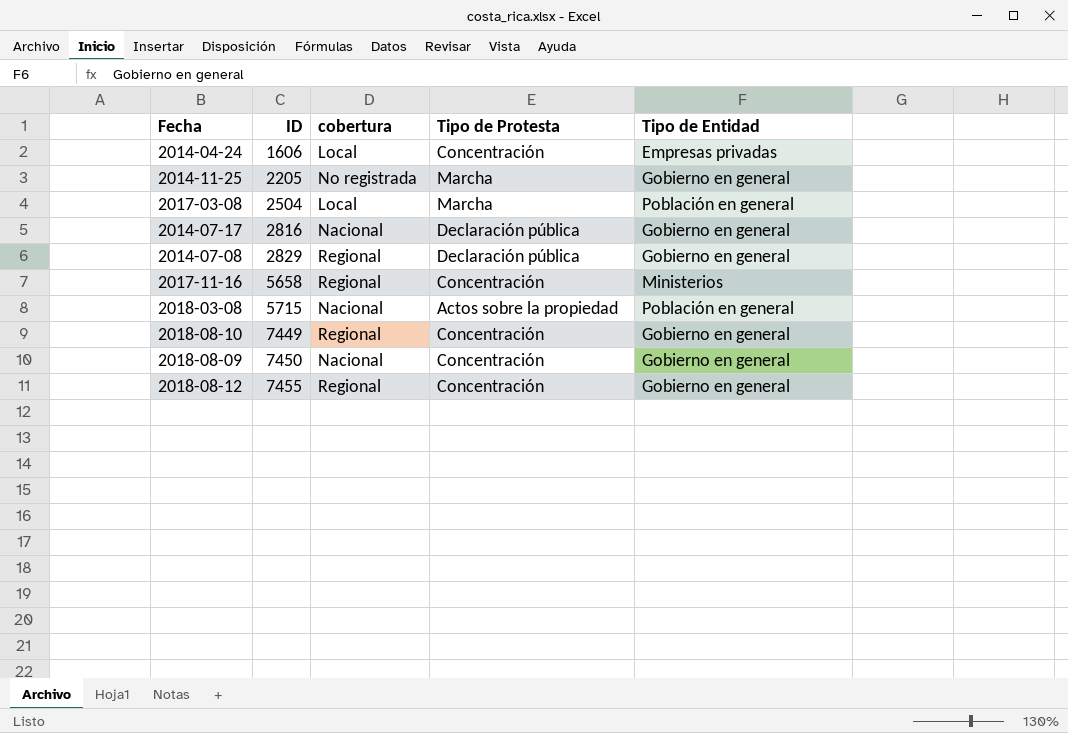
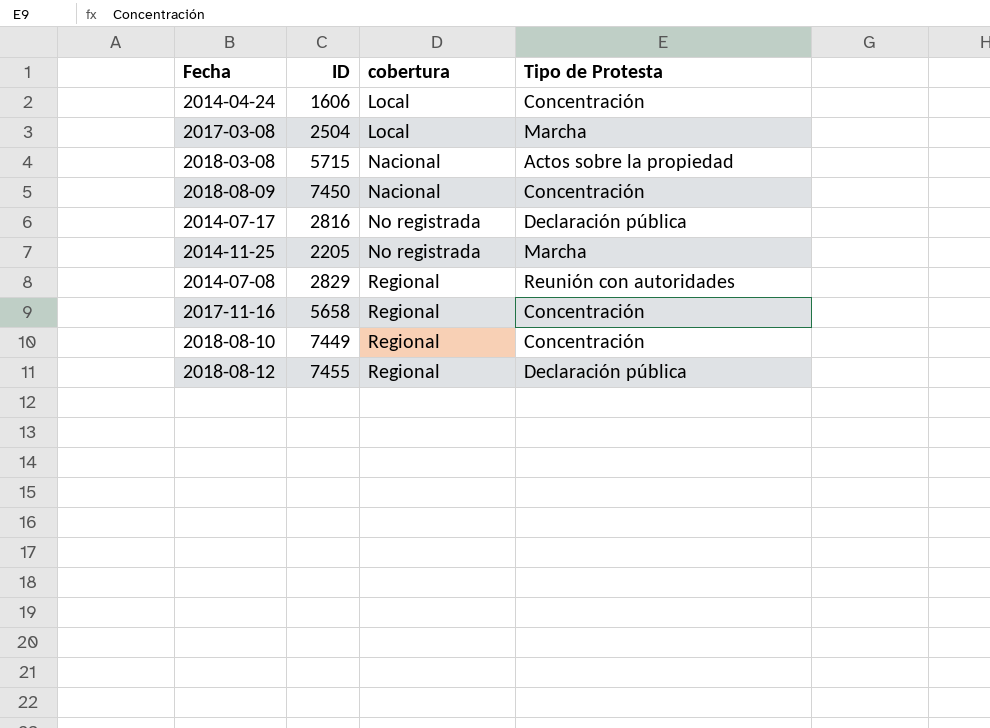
row order: ID ascending -> cobertura ascending
column Tipo de Entidad | position: 5 -> none
2014-07-17 | cobertura: Nacional -> No registrada
2014-07-08 | Tipo de Protesta: Declaración pública -> Reunión con autoridades
2018-08-12 | Tipo de Protesta: Concentración -> Declaración pública

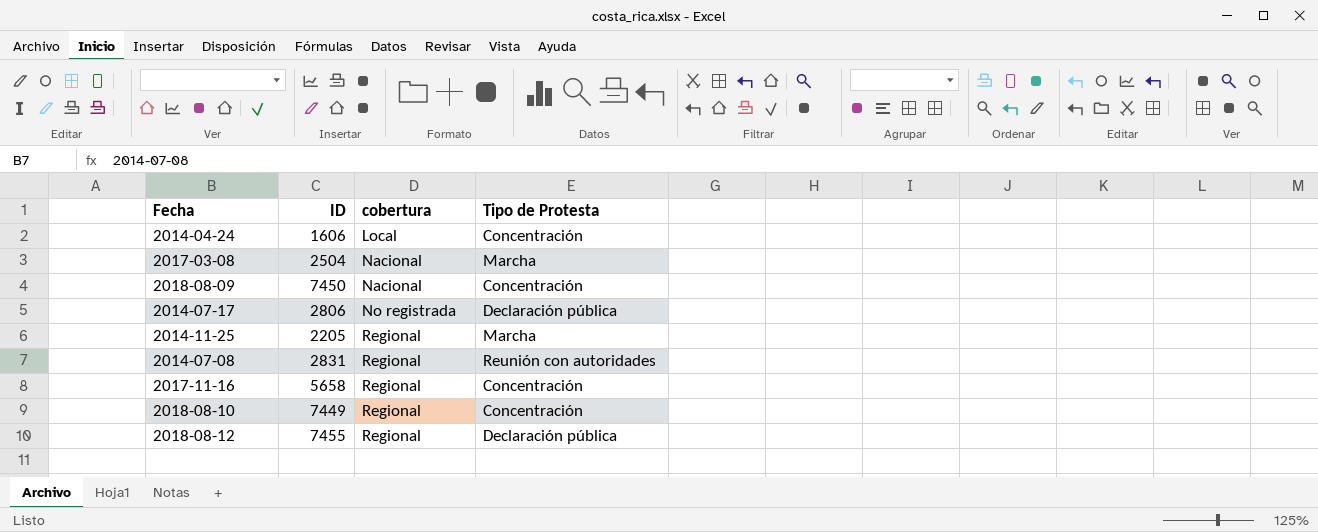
row 2018-03-08: 5715 | Nacional | Actos sobre la propiedad -> none
2017-03-08 | cobertura: Local -> Nacional
2014-07-17 | ID: 2816 -> 2806
2014-11-25 | cobertura: No registrada -> Regional
2014-07-08 | ID: 2829 -> 2831

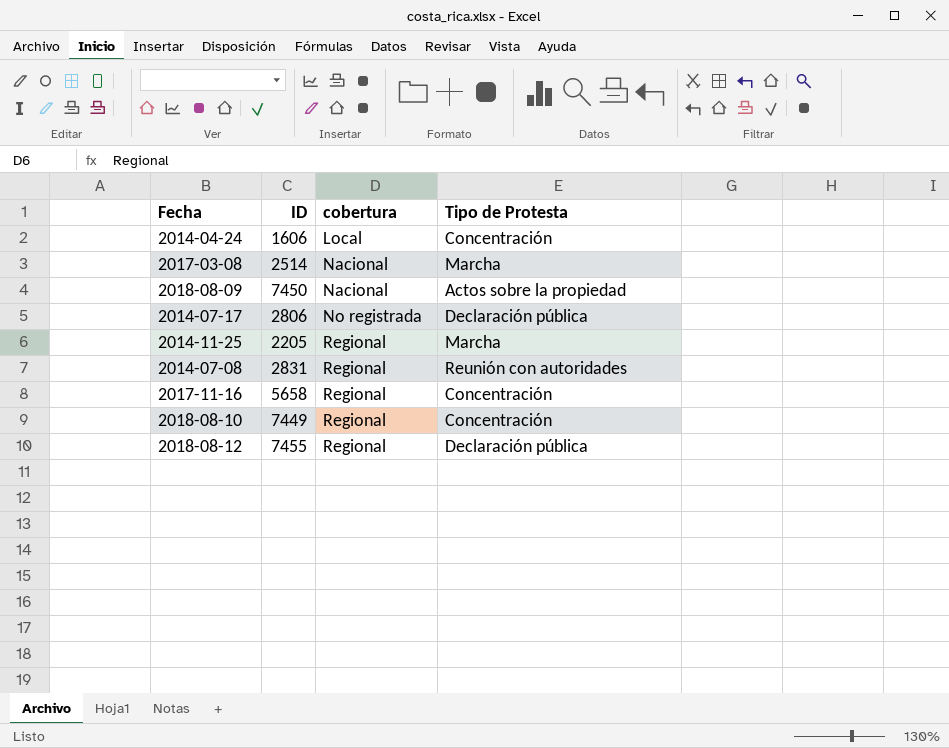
2017-03-08 | ID: 2504 -> 2514
2018-08-09 | Tipo de Protesta: Concentración -> Actos sobre la propiedad

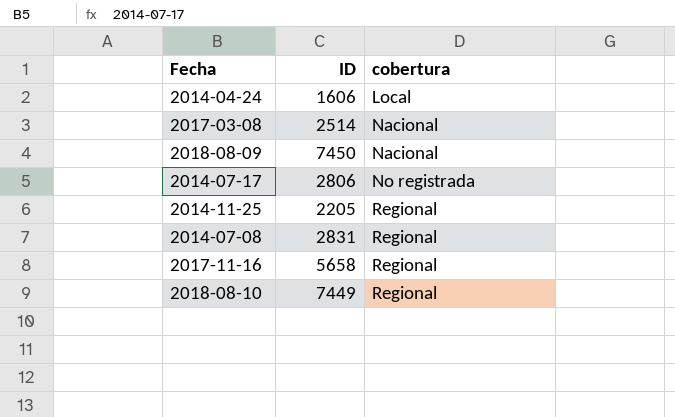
column Tipo de Protesta | position: 4 -> none
row 2018-08-12: 7455 | Regional | Declaración pública -> none

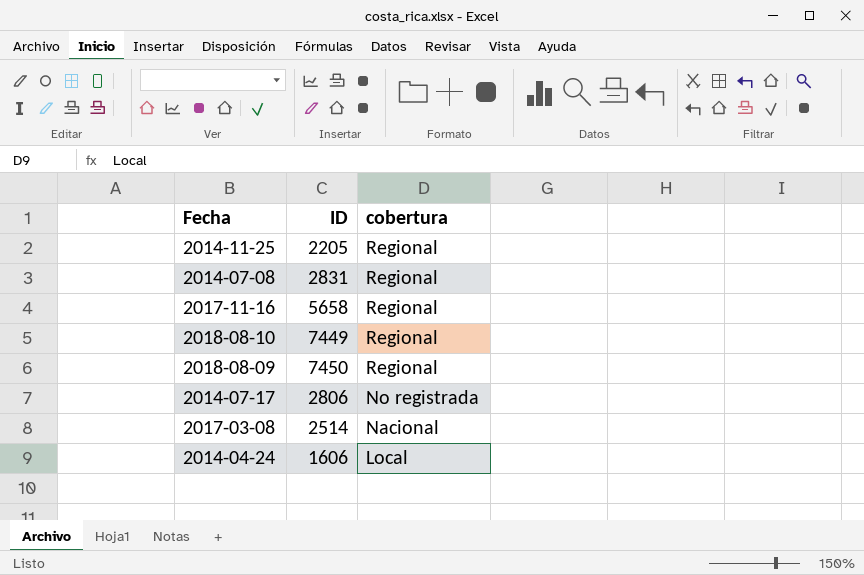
row order: cobertura ascending -> cobertura descending
2018-08-09 | cobertura: Nacional -> Regional

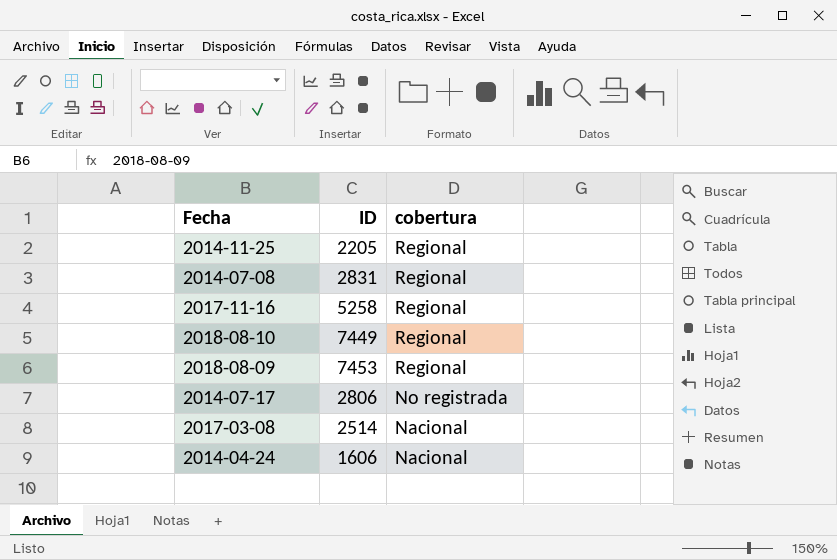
2017-11-16 | ID: 5658 -> 5258
2018-08-09 | ID: 7450 -> 7453
2014-04-24 | cobertura: Local -> Nacional

